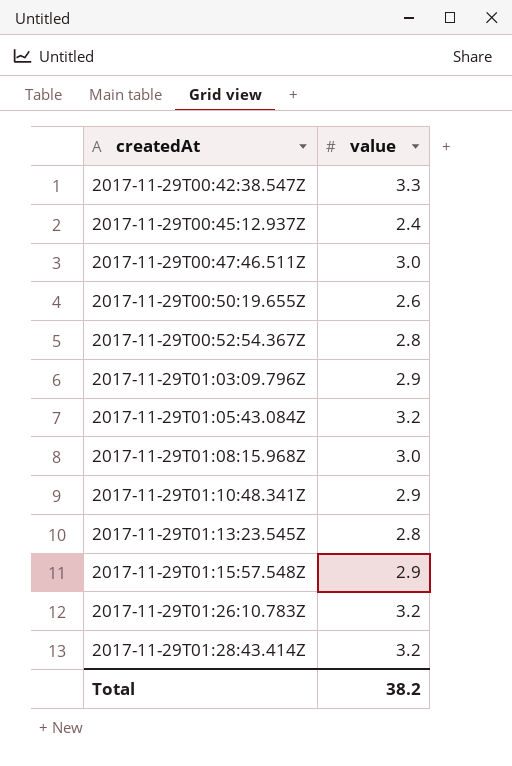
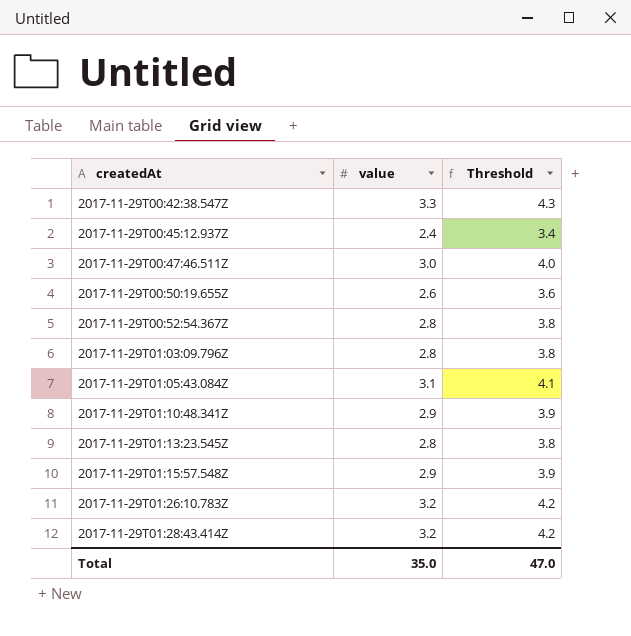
column Threshold | formula: none -> [value] + 1
row 2017-11-29T01:08:15.968Z: 3.0 -> none
2017-11-29T01:03:09.796Z | value: 2.9 -> 2.8
2017-11-29T01:05:43.084Z | value: 3.2 -> 3.1
Total | value: 38.2 -> 35.0

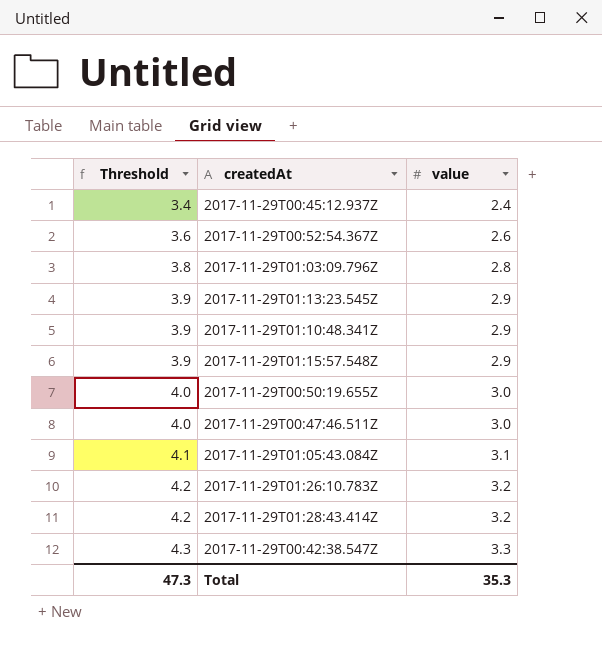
row order: createdAt ascending -> Threshold ascending
column Threshold | position: 3 -> 1
2017-11-29T00:52:54.367Z | Threshold: 3.8 -> 3.6
2017-11-29T00:52:54.367Z | value: 2.8 -> 2.6
2017-11-29T01:13:23.545Z | Threshold: 3.8 -> 3.9
2017-11-29T01:13:23.545Z | value: 2.8 -> 2.9
2017-11-29T00:50:19.655Z | Threshold: 3.6 -> 4.0
2017-11-29T00:50:19.655Z | value: 2.6 -> 3.0
Total | Threshold: 47.0 -> 47.3
Total | value: 35.0 -> 35.3

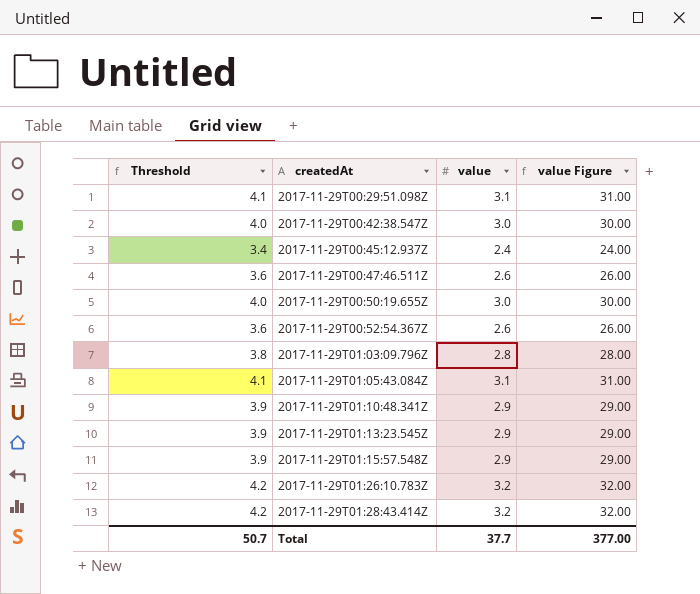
row order: Threshold ascending -> createdAt ascending
column value Figure | formula: none -> [value] * 10
row 2017-11-29T00:29:51.098Z: none -> 4.1 | 3.1 | 31.00
2017-11-29T00:42:38.547Z | Threshold: 4.3 -> 4.0
2017-11-29T00:42:38.547Z | value: 3.3 -> 3.0
2017-11-29T00:47:46.511Z | Threshold: 4.0 -> 3.6
2017-11-29T00:47:46.511Z | value: 3.0 -> 2.6
Total | Threshold: 47.3 -> 50.7
Total | value: 35.3 -> 37.7

